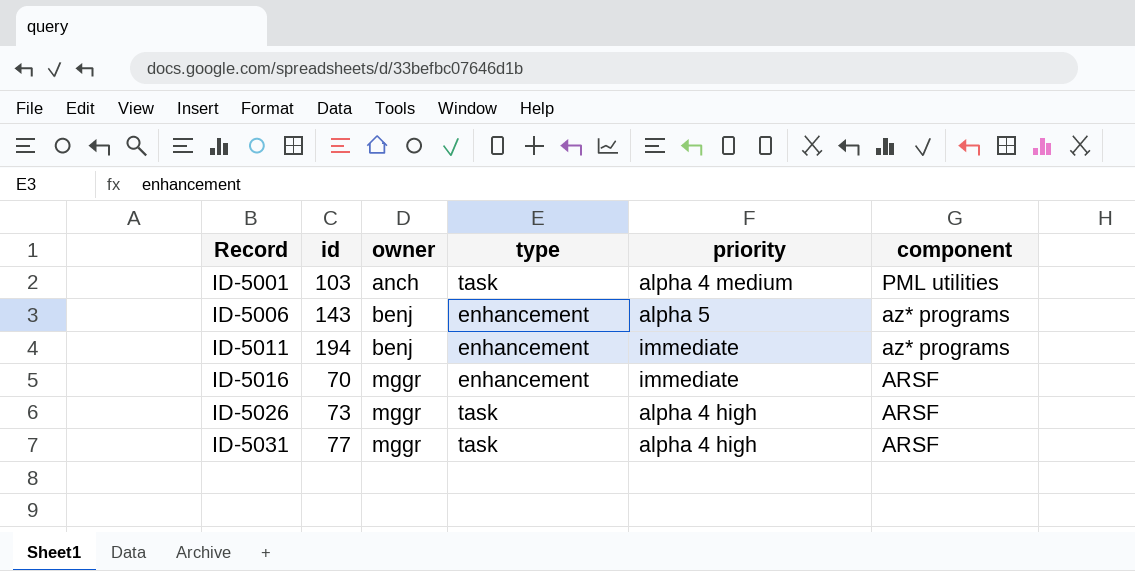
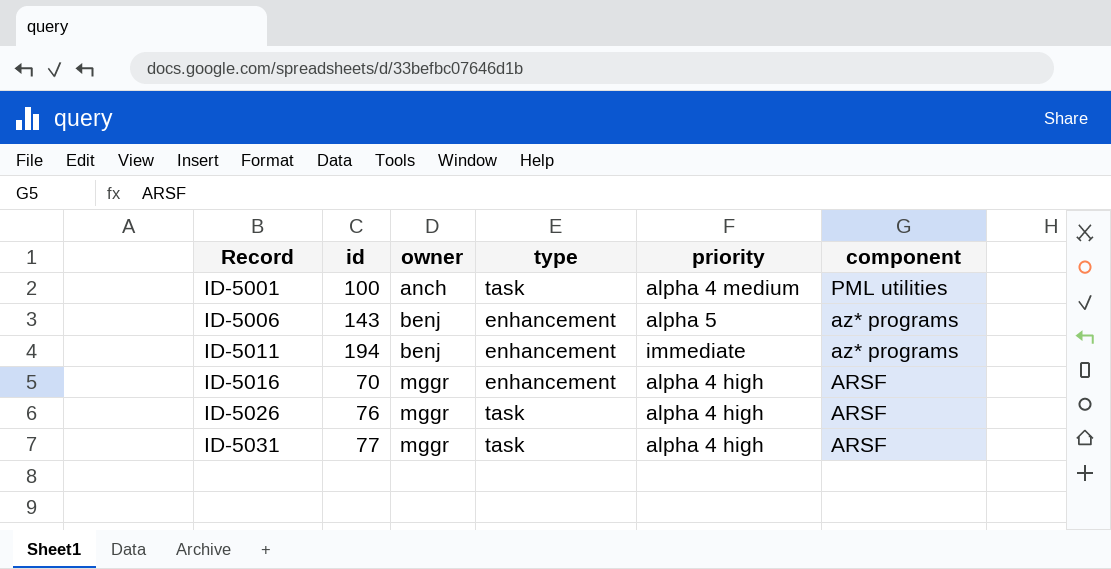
ID-5001 | id: 103 -> 100
ID-5016 | priority: immediate -> alpha 4 high
ID-5026 | id: 73 -> 76

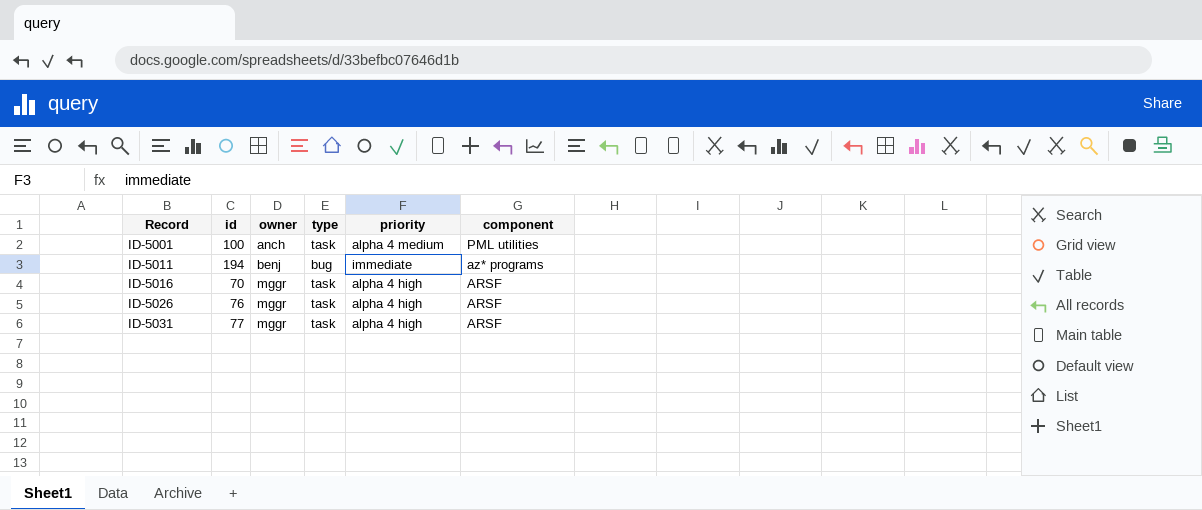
row ID-5006: 143 | benj | enhancement | alpha 5 | az* programs -> none
ID-5011 | type: enhancement -> bug
ID-5016 | type: enhancement -> task

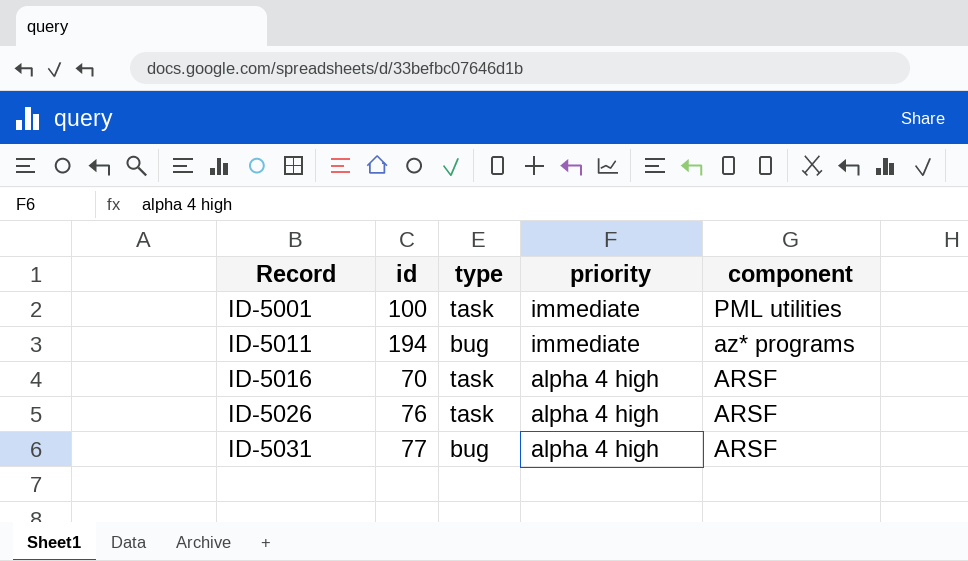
column owner | position: 3 -> none
ID-5001 | priority: alpha 4 medium -> immediate
ID-5031 | type: task -> bug

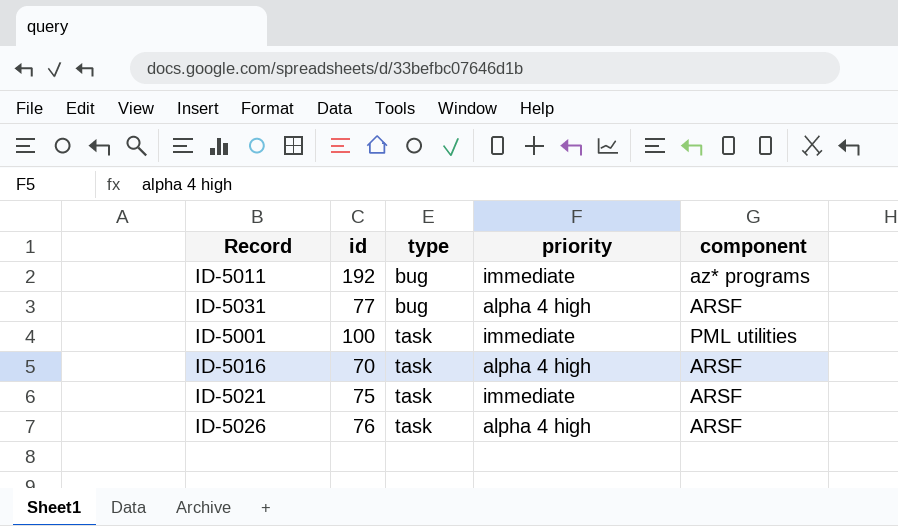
row order: Record ascending -> type ascending
ID-5011 | id: 194 -> 192
row ID-5021: none -> 75 | task | immediate | ARSF

